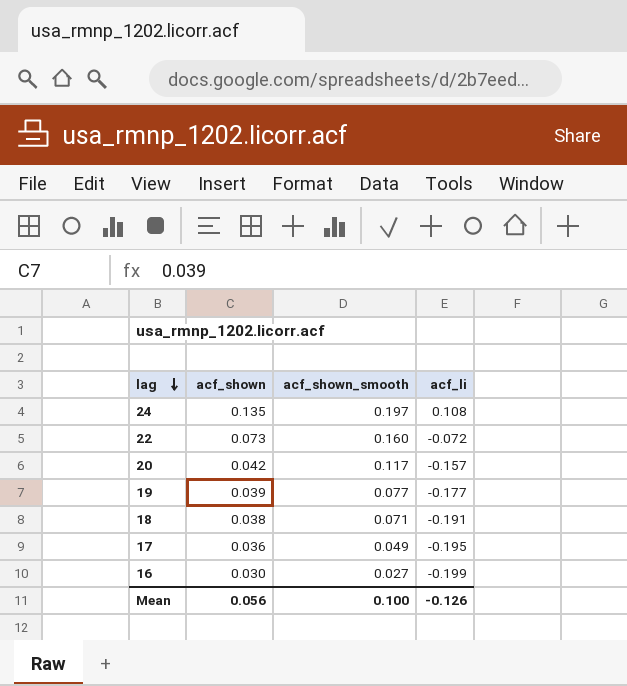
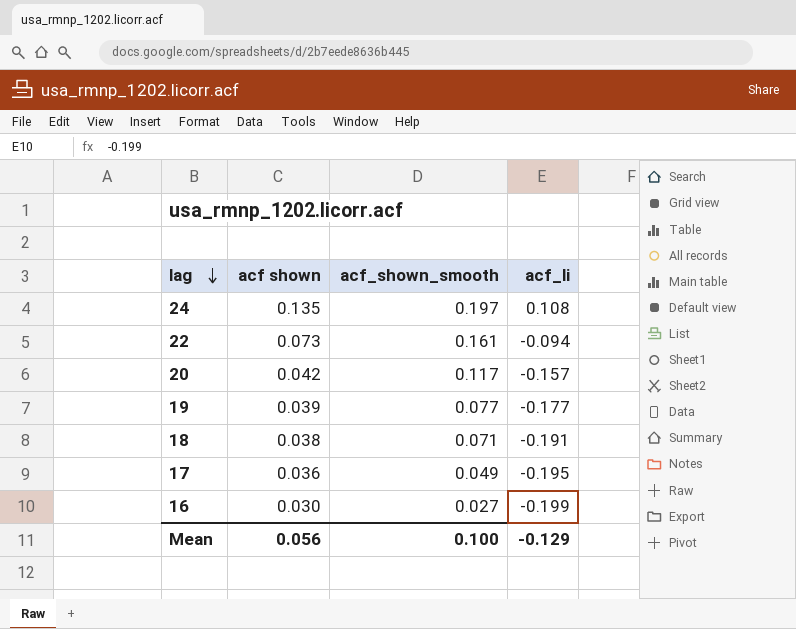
column name: acf_shown -> acf shown
22 | acf_shown_smooth: 0.160 -> 0.161
22 | acf_li: -0.072 -> -0.094
Mean | acf_li: -0.126 -> -0.129

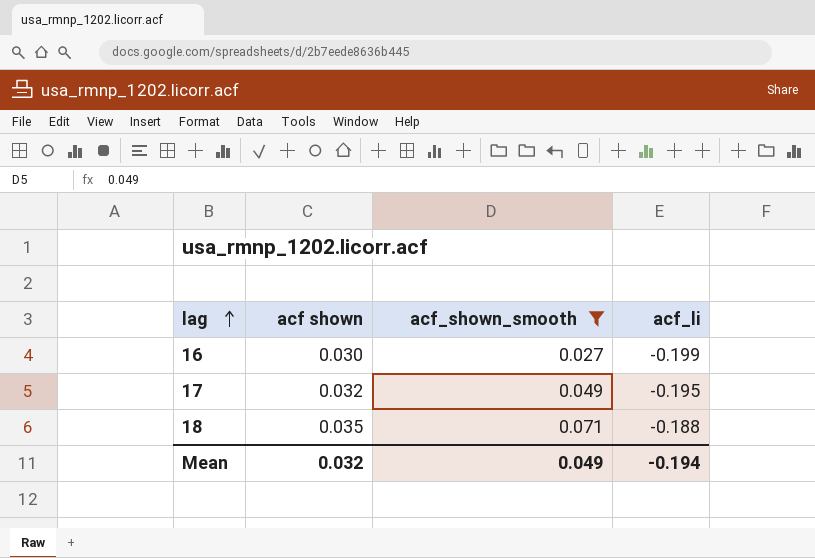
filter: none -> acf_shown_smooth <= 0.071
row order: lag descending -> lag ascending
17 | acf shown: 0.036 -> 0.032
18 | acf shown: 0.038 -> 0.035
18 | acf_li: -0.191 -> -0.188
Mean | acf shown: 0.056 -> 0.032
Mean | acf_shown_smooth: 0.100 -> 0.049
Mean | acf_li: -0.129 -> -0.194

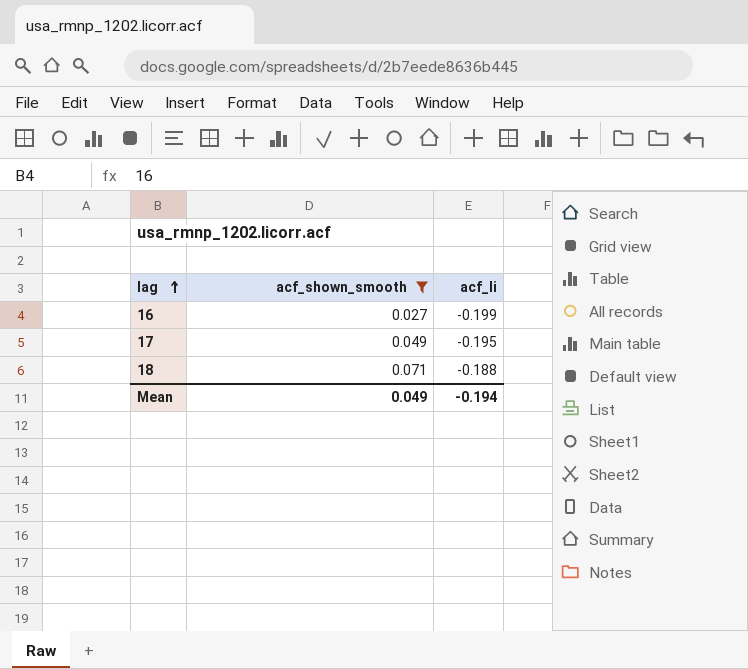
column acf shown | position: 2 -> none

